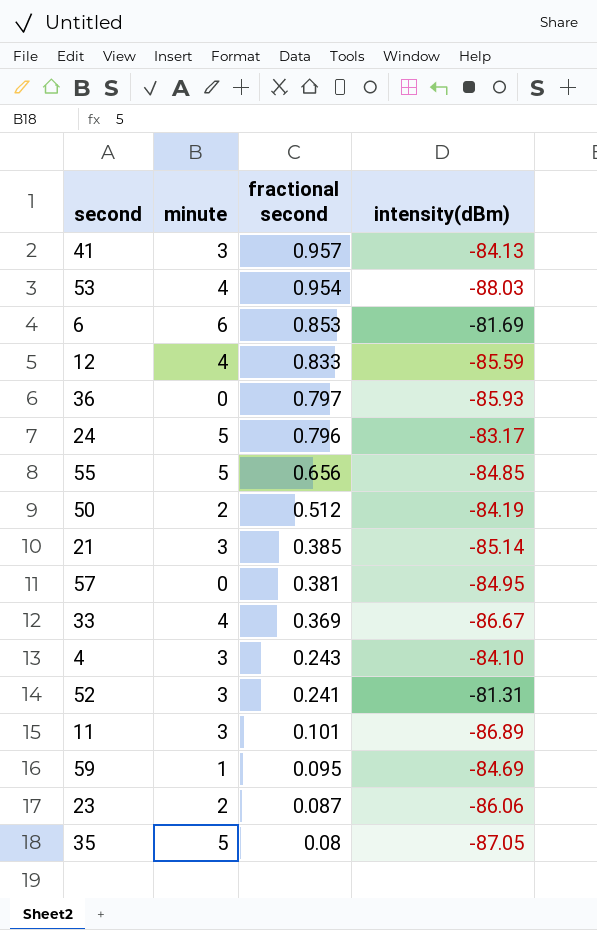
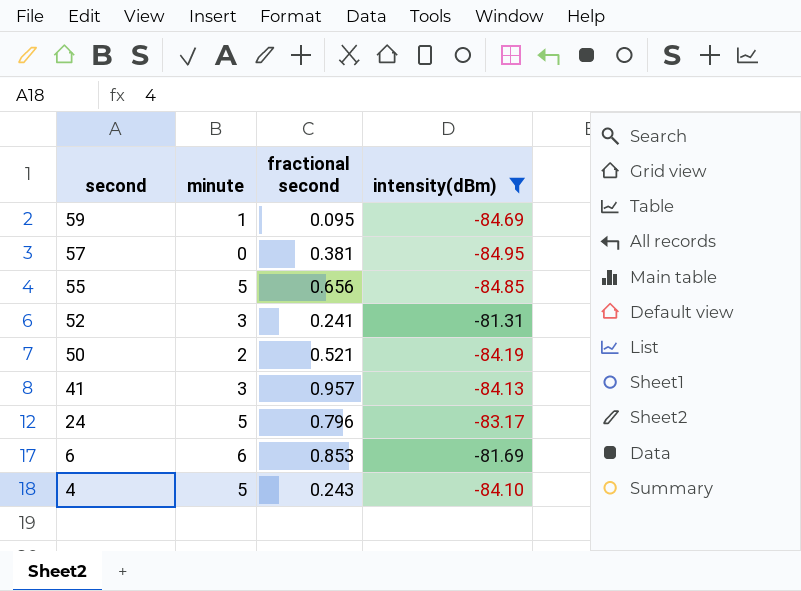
filter: none -> intensity(dBm) >= -84.95
row order: fractional second descending -> second descending
50 | fractional second: 0.512 -> 0.521
4 | minute: 3 -> 5

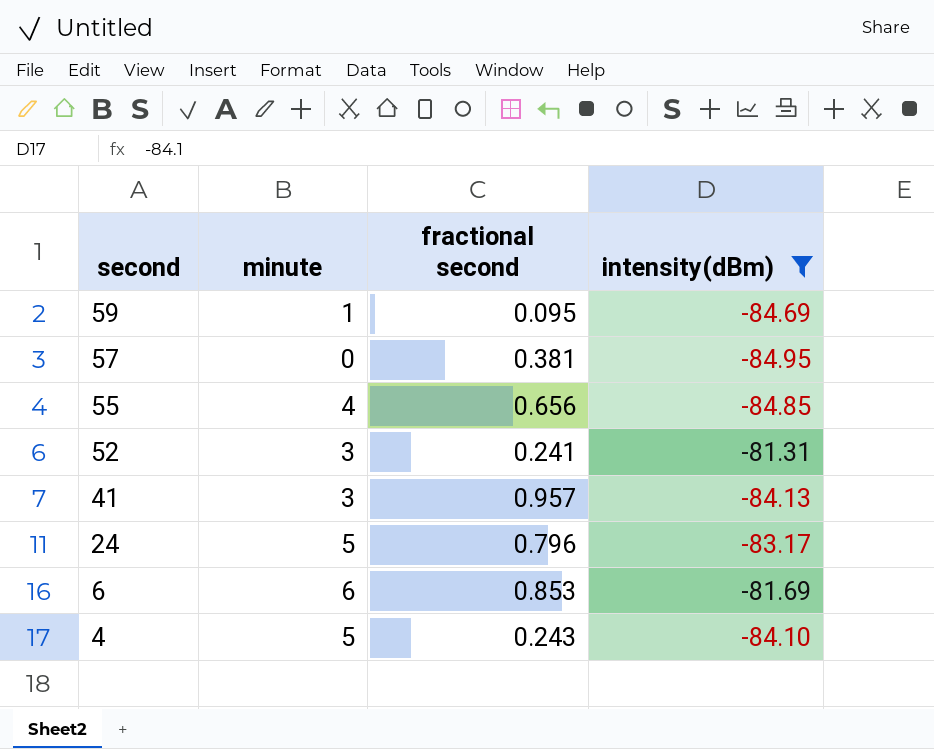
row 50: 2 | 0.521 | -84.19 -> none
55 | minute: 5 -> 4

